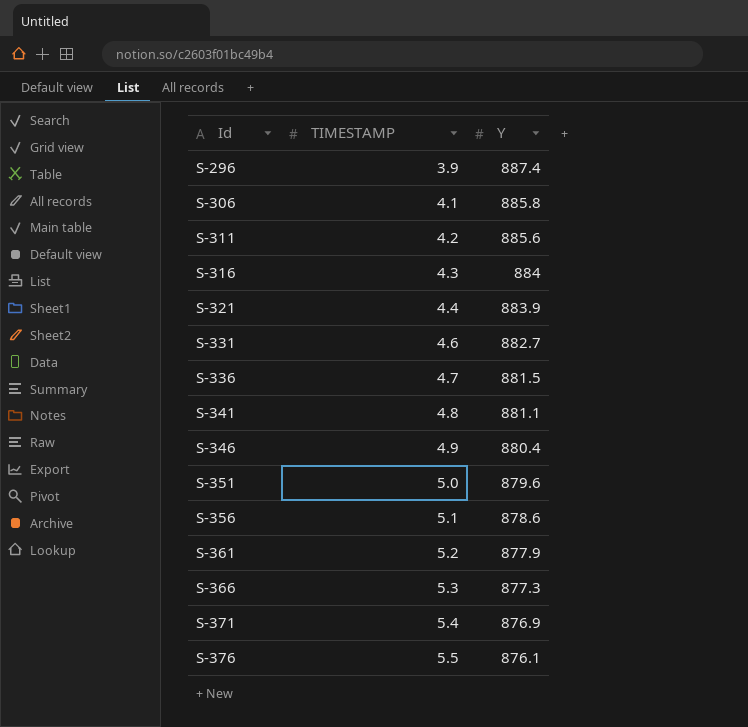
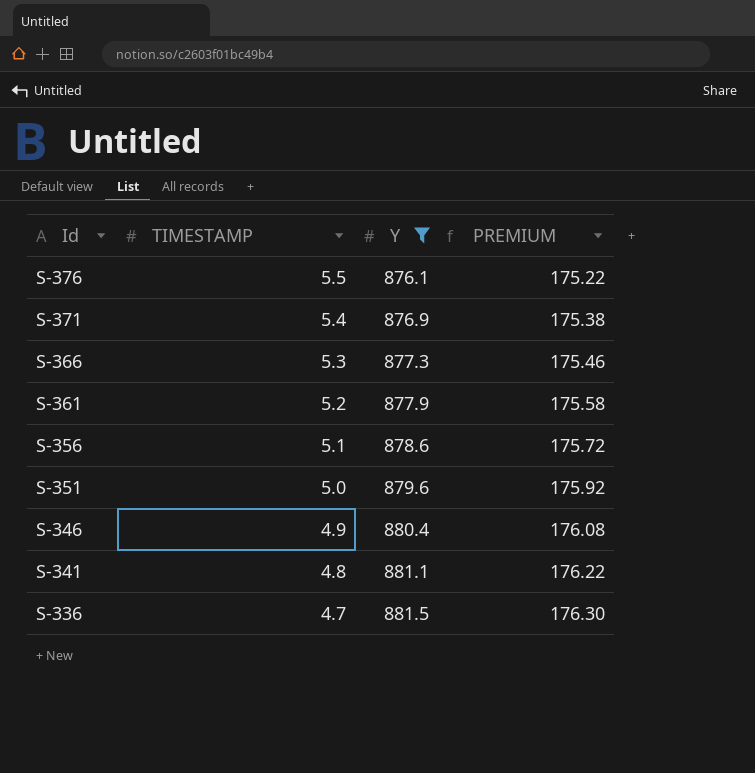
filter: none -> Y <= 881.5
row order: Id ascending -> Id descending
column PREMIUM | formula: none -> [Y] * 0.2

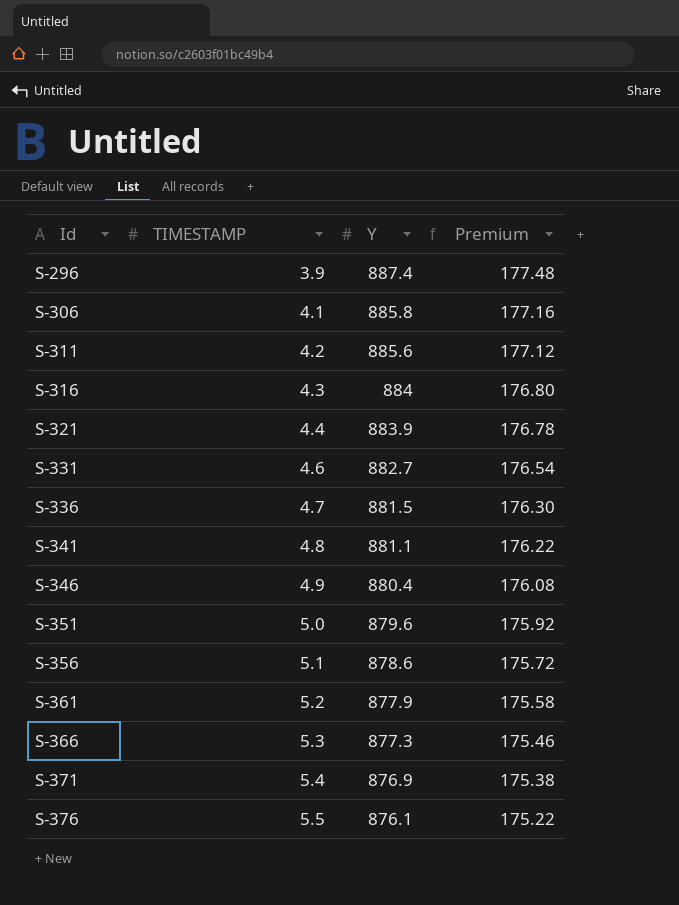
filter: Y <= 881.5 -> none
row order: Id descending -> Id ascending
column name: PREMIUM -> Premium

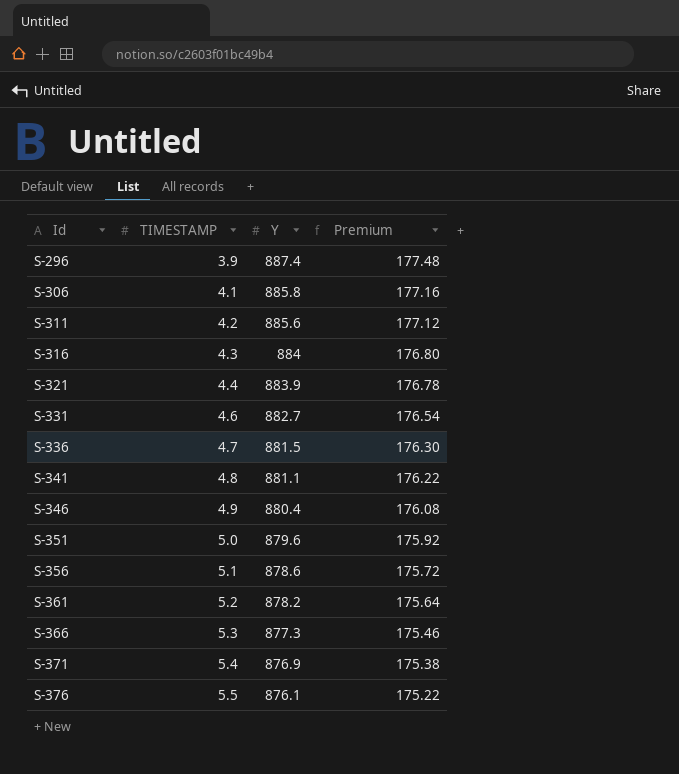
S-361 | Y: 877.9 -> 878.2
S-361 | Premium: 175.58 -> 175.64

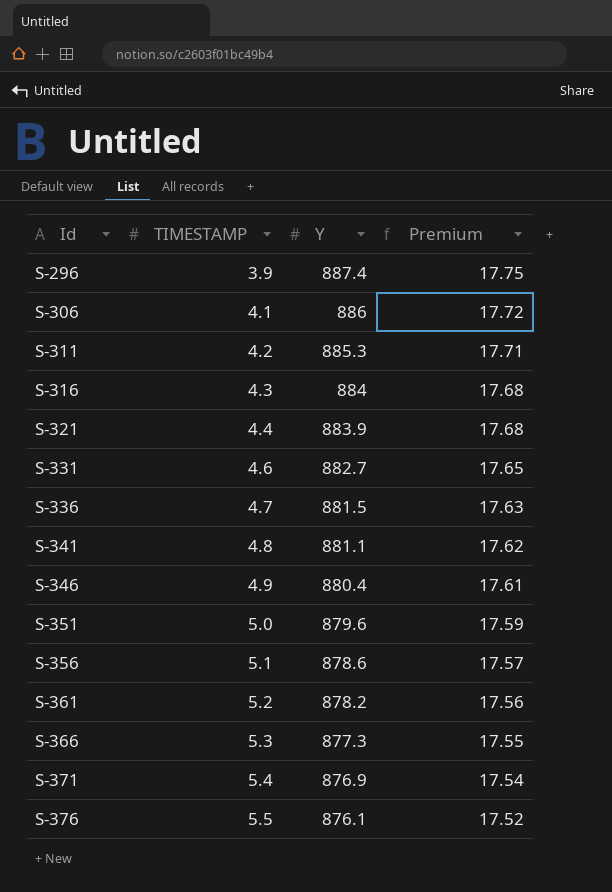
column Premium | formula: [Y] * 0.2 -> [Y] * 0.02
S-306 | Y: 885.8 -> 886
S-311 | Y: 885.6 -> 885.3

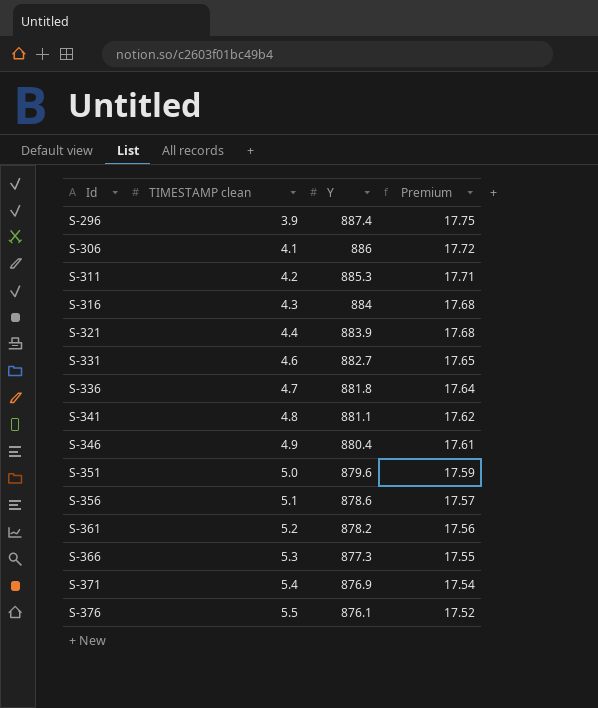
column name: TIMESTAMP -> TIMESTAMP clean
S-336 | Y: 881.5 -> 881.8
S-336 | Premium: 17.63 -> 17.64

